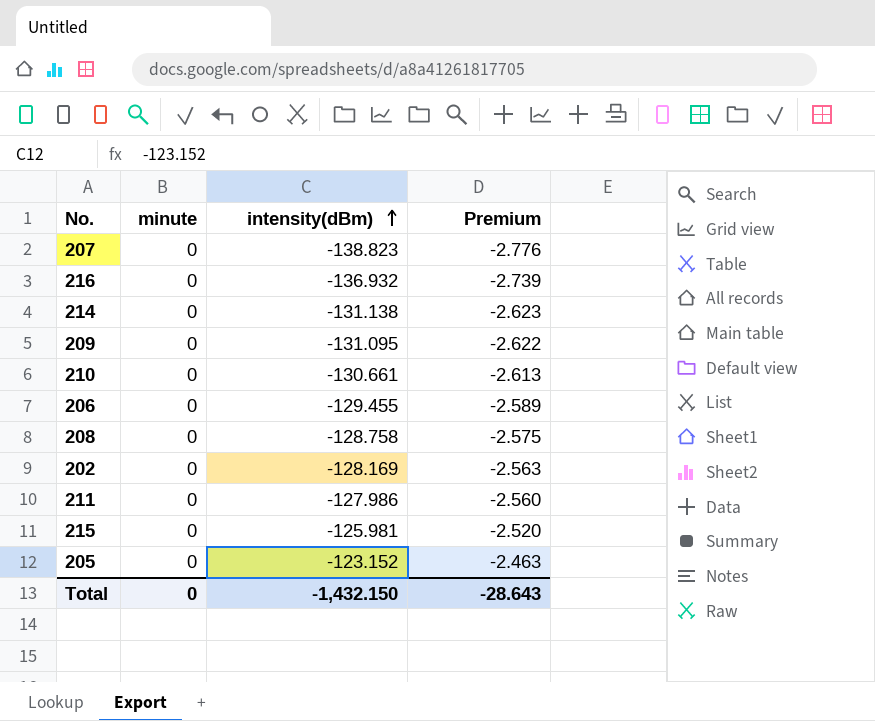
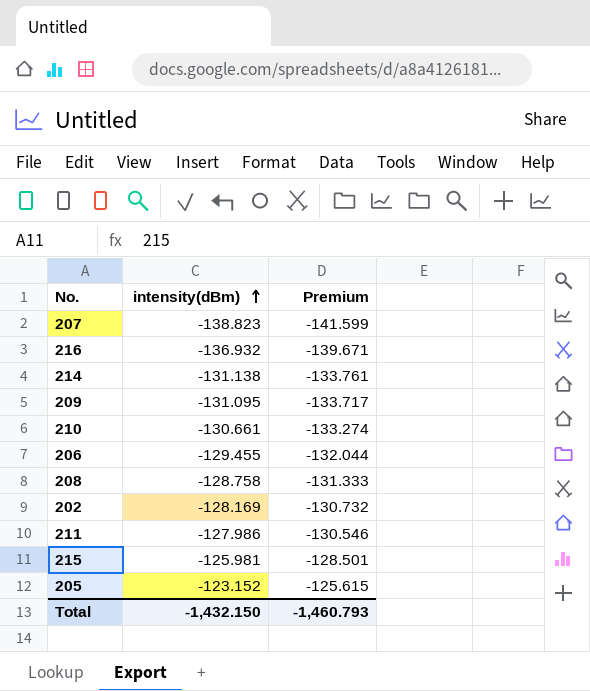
column minute | position: 2 -> none
column Premium | formula: [intensity(dBm)] * 0.02 -> [intensity(dBm)] * 1.02
Total | Premium: -28.643 -> -1,460.793

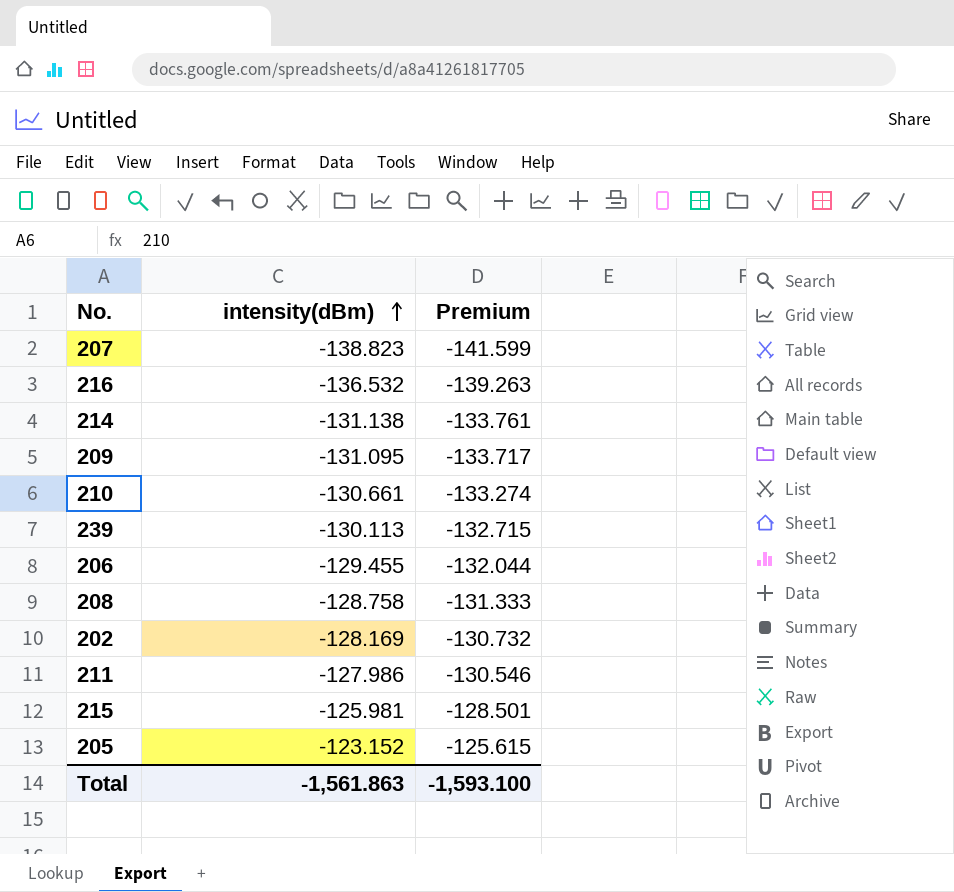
216 | intensity(dBm): -136.932 -> -136.532
216 | Premium: -139.671 -> -139.263
row 239: none -> -130.113 | -132.715
Total | intensity(dBm): -1,432.150 -> -1,561.863
Total | Premium: -1,460.793 -> -1,593.100

